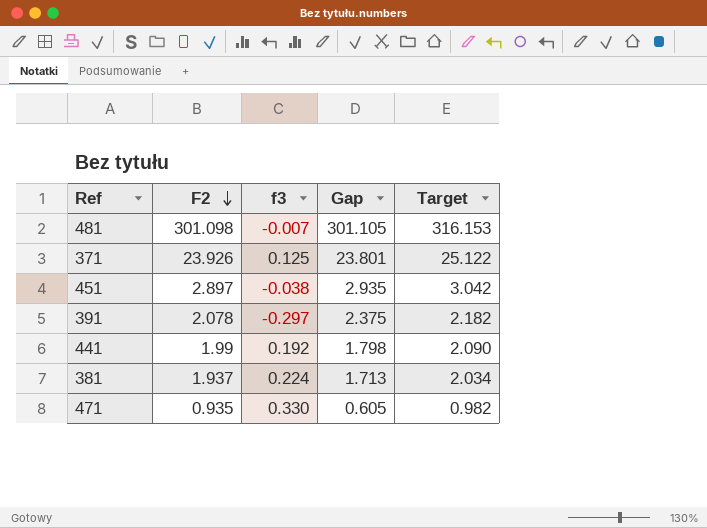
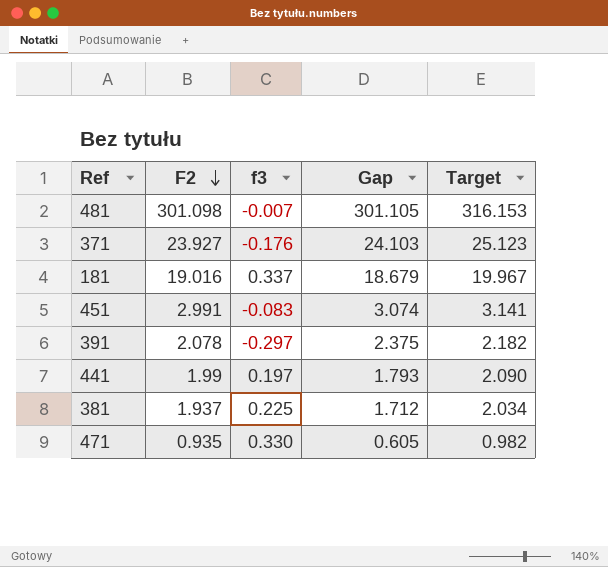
371 | F2: 23.926 -> 23.927
371 | f3: 0.125 -> -0.176
371 | Gap: 23.801 -> 24.103
371 | Target: 25.122 -> 25.123
row 181: none -> 19.016 | 0.337 | 18.679 | 19.967
451 | F2: 2.897 -> 2.991
451 | f3: -0.038 -> -0.083
451 | Gap: 2.935 -> 3.074
451 | Target: 3.042 -> 3.141
441 | f3: 0.192 -> 0.197
441 | Gap: 1.798 -> 1.793
381 | f3: 0.224 -> 0.225
381 | Gap: 1.713 -> 1.712

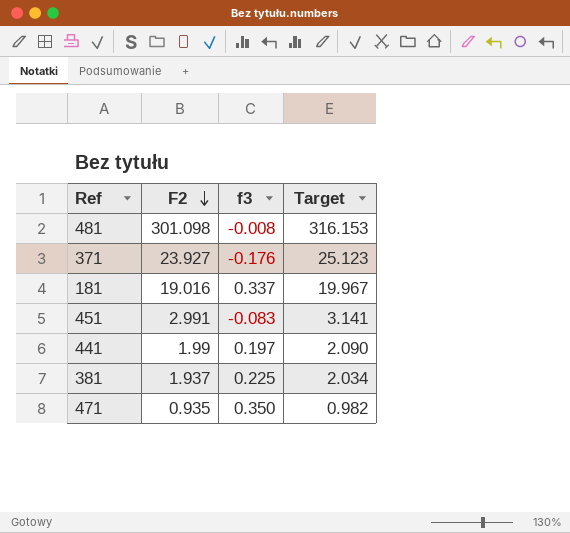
column Gap | formula: [F2] - [f3] -> none
row 391: 2.078 | -0.297 | 2.375 | 2.182 -> none
481 | f3: -0.007 -> -0.008
471 | f3: 0.330 -> 0.350

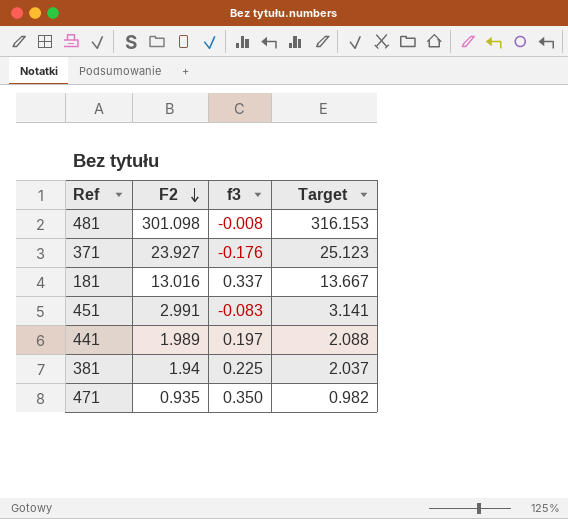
181 | F2: 19.016 -> 13.016
181 | Target: 19.967 -> 13.667
441 | F2: 1.99 -> 1.989
441 | Target: 2.090 -> 2.088
381 | F2: 1.937 -> 1.94
381 | Target: 2.034 -> 2.037

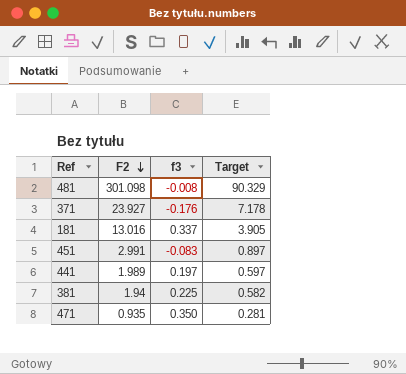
column Target | formula: [F2] * 1.05 -> [F2] * 0.3

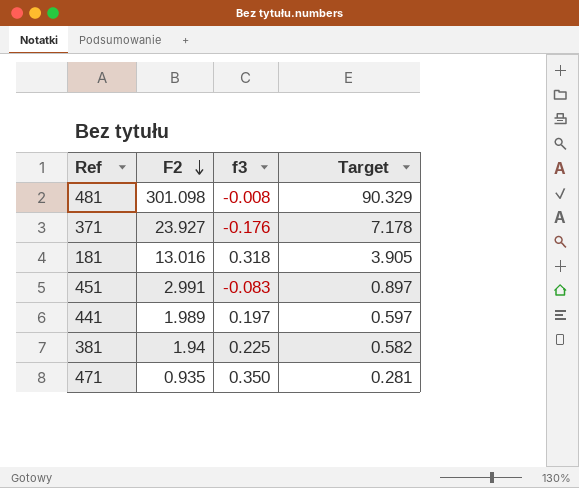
181 | f3: 0.337 -> 0.318

